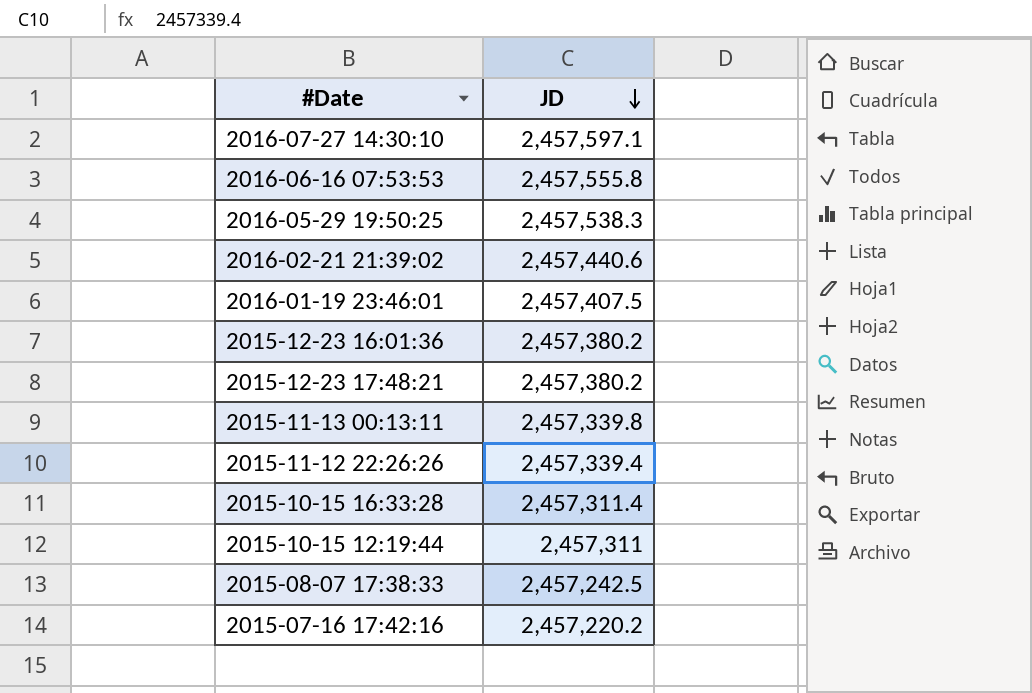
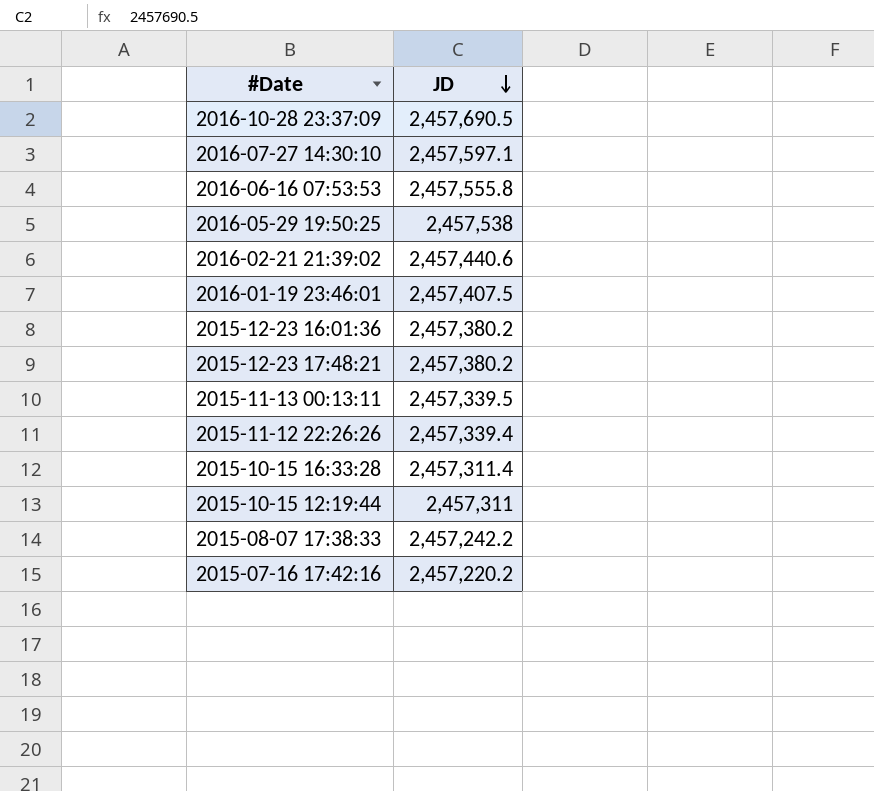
row 2016-10-28 23:37:09: none -> 2,457,690.5
2016-05-29 19:50:25 | JD: 2,457,538.3 -> 2,457,538
2015-11-13 00:13:11 | JD: 2,457,339.8 -> 2,457,339.5
2015-08-07 17:38:33 | JD: 2,457,242.5 -> 2,457,242.2

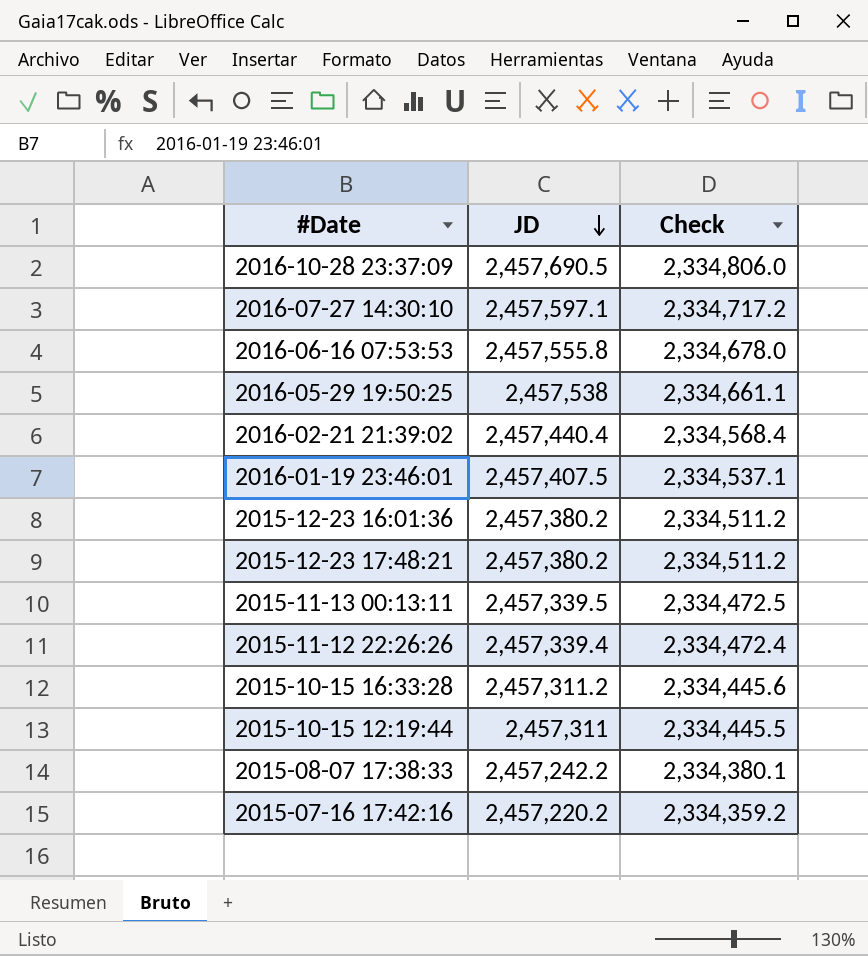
column Check | formula: none -> [JD] * 0.95
2016-02-21 21:39:02 | JD: 2,457,440.6 -> 2,457,440.4
2015-10-15 16:33:28 | JD: 2,457,311.4 -> 2,457,311.2

